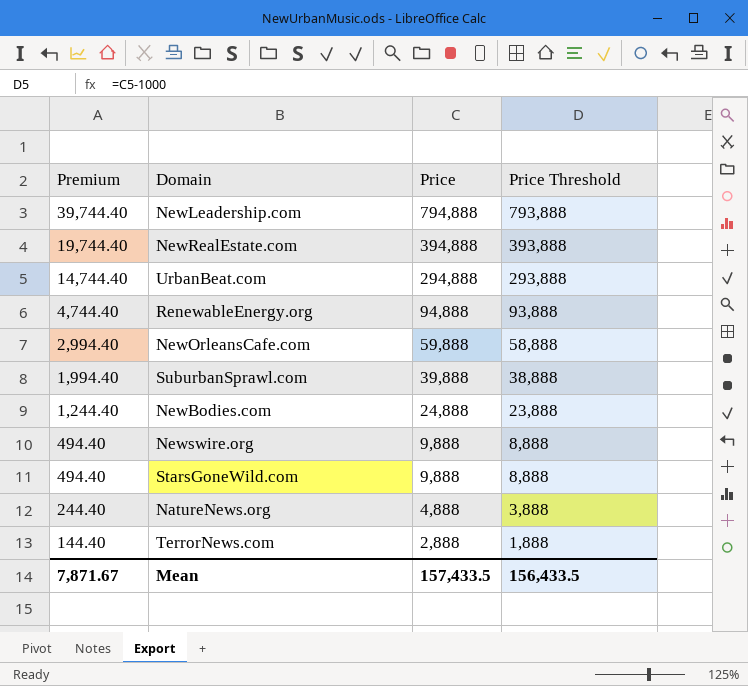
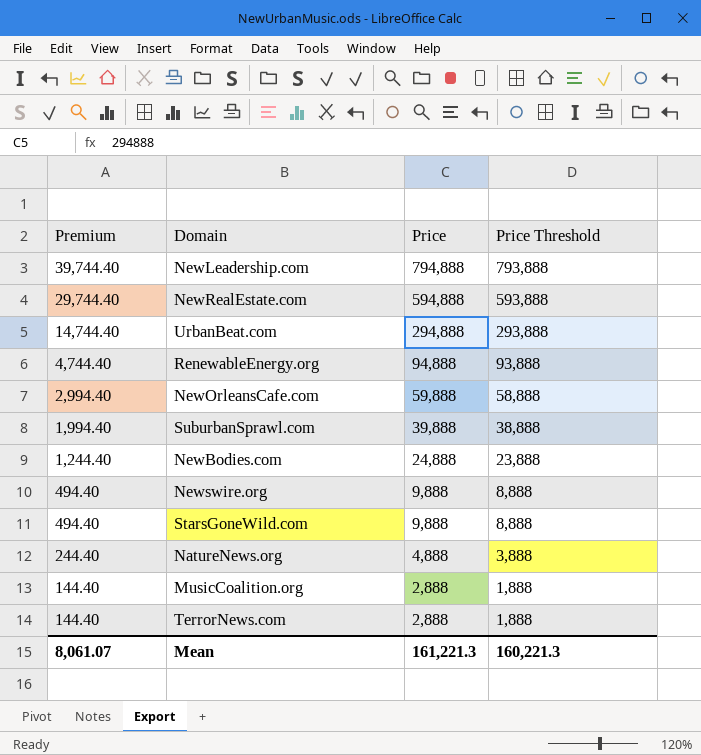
NewRealEstate.com | Premium: 19,744.40 -> 29,744.40
NewRealEstate.com | Price: 394,888 -> 594,888
NewRealEstate.com | Price Threshold: 393,888 -> 593,888
row MusicCoalition.org: none -> 144.40 | 2,888 | 1,888
Mean | Premium: 7,871.67 -> 8,061.07
Mean | Price: 157,433.5 -> 161,221.3
Mean | Price Threshold: 156,433.5 -> 160,221.3

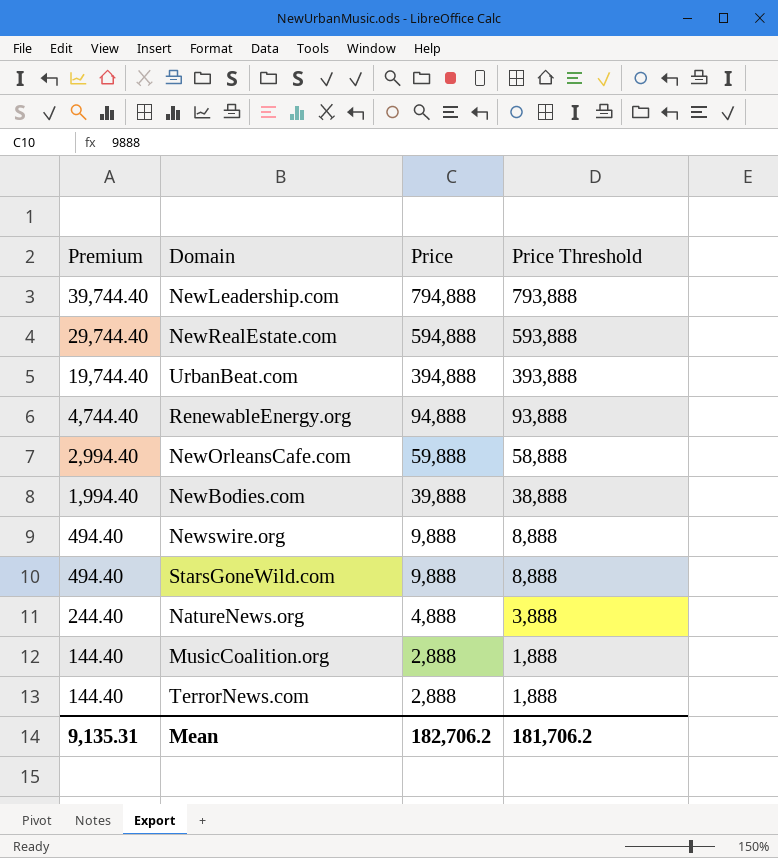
row SuburbanSprawl.com: 1,994.40 | 39,888 | 38,888 -> none
UrbanBeat.com | Premium: 14,744.40 -> 19,744.40
UrbanBeat.com | Price: 294,888 -> 394,888
UrbanBeat.com | Price Threshold: 293,888 -> 393,888
NewBodies.com | Premium: 1,244.40 -> 1,994.40
NewBodies.com | Price: 24,888 -> 39,888
NewBodies.com | Price Threshold: 23,888 -> 38,888
Mean | Premium: 8,061.07 -> 9,135.31
Mean | Price: 161,221.3 -> 182,706.2
Mean | Price Threshold: 160,221.3 -> 181,706.2

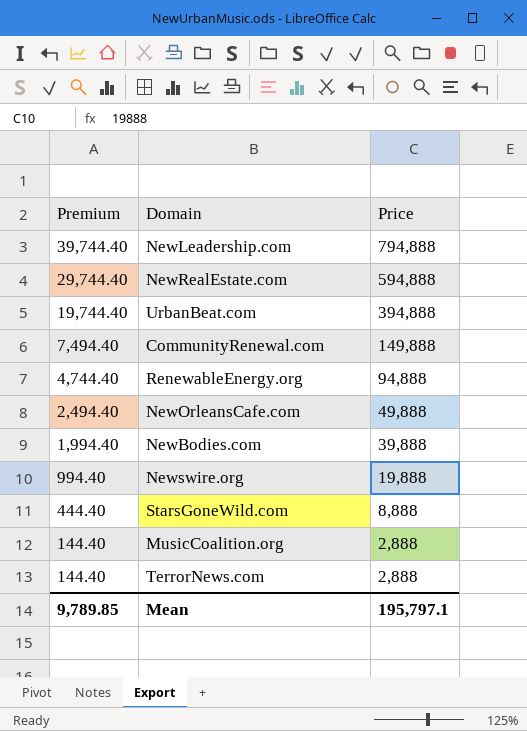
column Price Threshold | formula: [Price] - 1000 -> none
row NatureNews.org: 244.40 | 4,888 | 3,888 -> none
row CommunityRenewal.com: none -> 7,494.40 | 149,888
NewOrleansCafe.com | Premium: 2,994.40 -> 2,494.40
NewOrleansCafe.com | Price: 59,888 -> 49,888
Newswire.org | Premium: 494.40 -> 994.40
Newswire.org | Price: 9,888 -> 19,888
StarsGoneWild.com | Premium: 494.40 -> 444.40
StarsGoneWild.com | Price: 9,888 -> 8,888
Mean | Premium: 9,135.31 -> 9,789.85
Mean | Price: 182,706.2 -> 195,797.1

